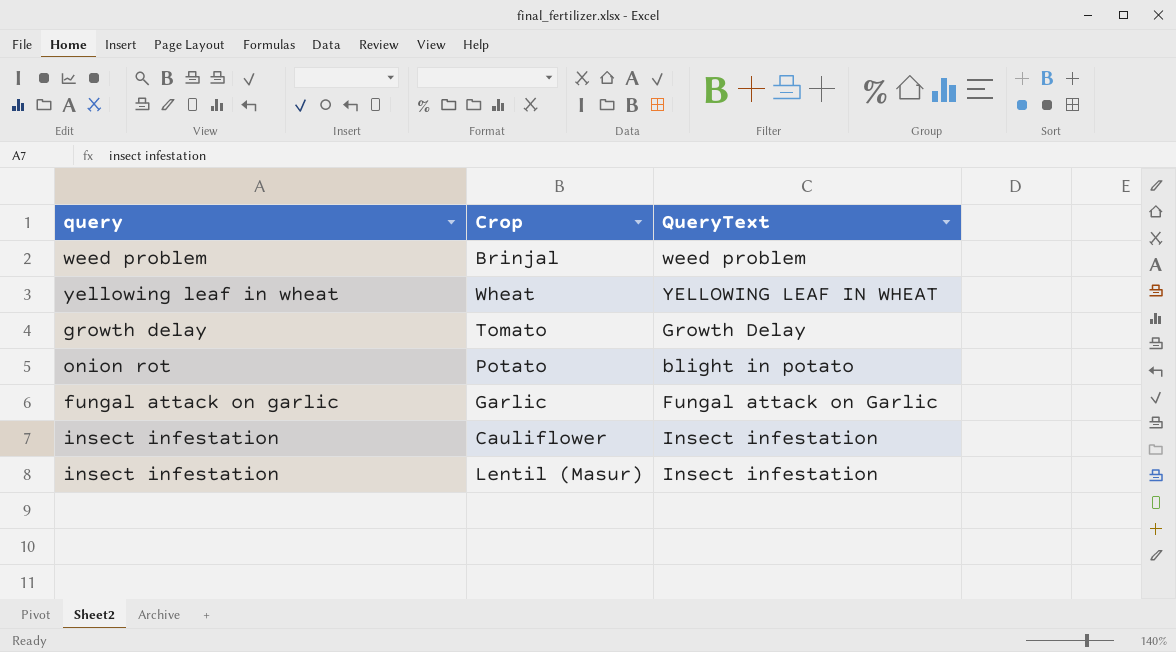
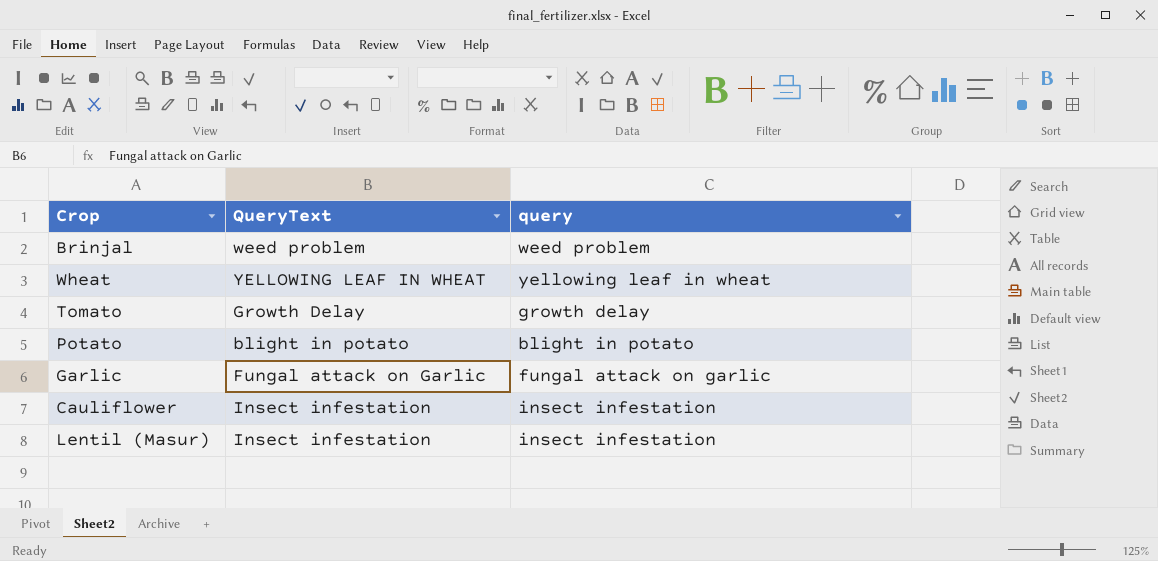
column query | position: 1 -> 3
Potato | query: onion rot -> blight in potato

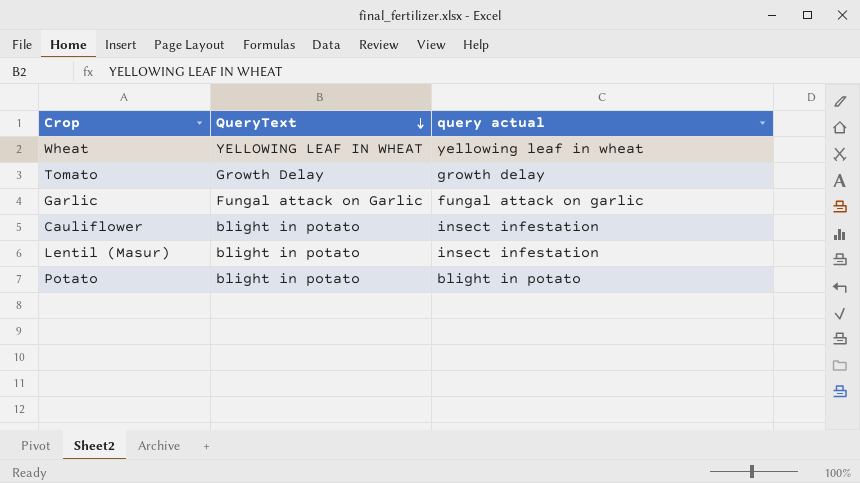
row order: none -> QueryText descending
column name: query -> query actual
row Brinjal: weed problem | weed problem -> none
Cauliflower | QueryText: Insect infestation -> blight in potato
Lentil (Masur) | QueryText: Insect infestation -> blight in potato

